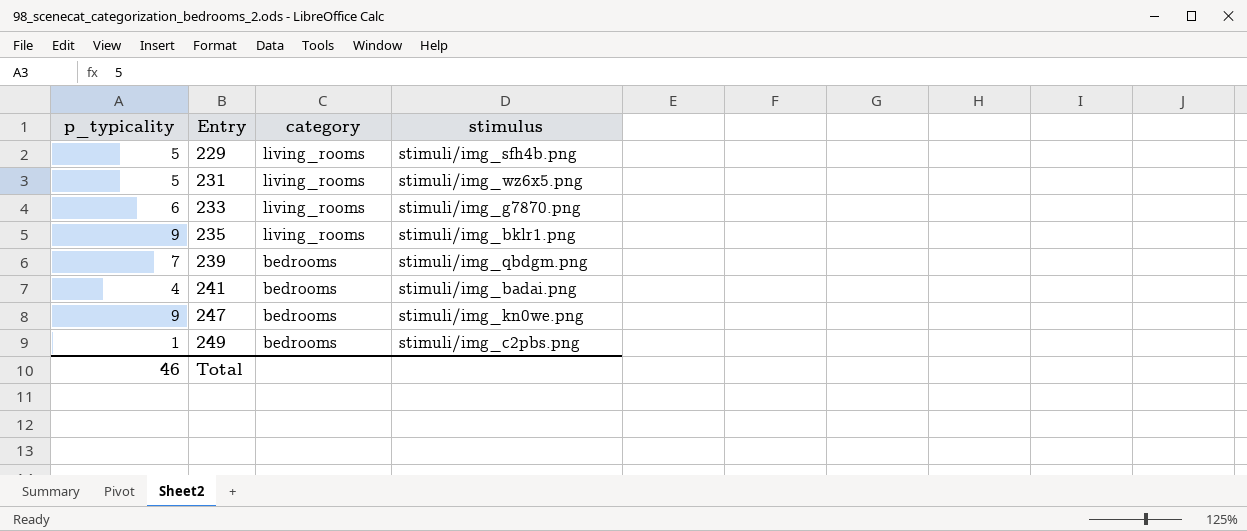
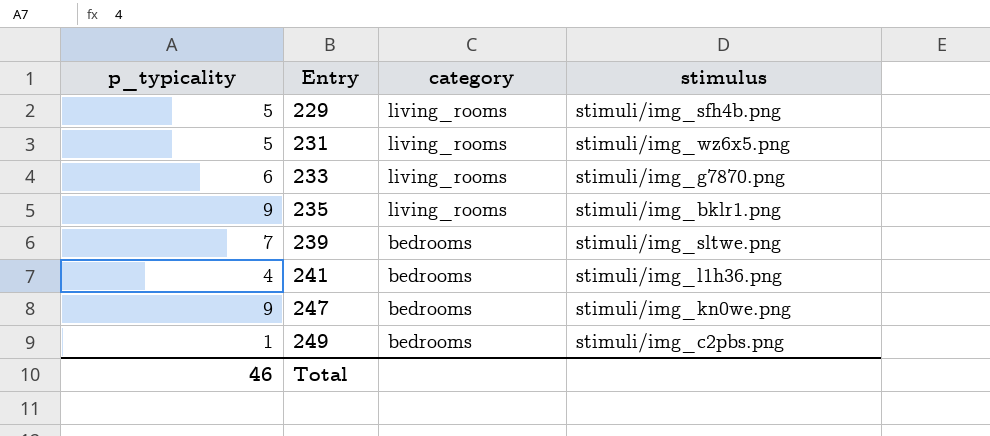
239 | stimulus: stimuli/img_qbdgm.png -> stimuli/img_sltwe.png
241 | stimulus: stimuli/img_badai.png -> stimuli/img_l1h36.png

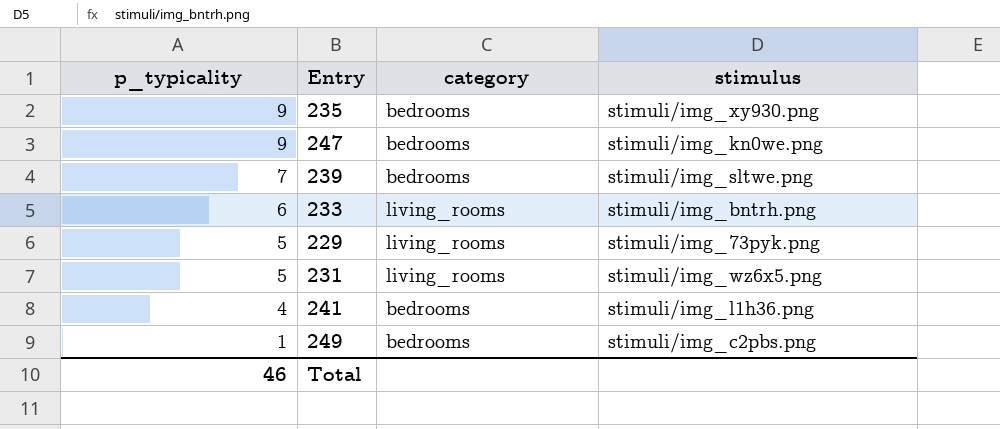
row order: Entry ascending -> p_typicality descending
235 | category: living_rooms -> bedrooms
235 | stimulus: stimuli/img_bklr1.png -> stimuli/img_xy930.png
233 | stimulus: stimuli/img_g7870.png -> stimuli/img_bntrh.png
229 | stimulus: stimuli/img_sfh4b.png -> stimuli/img_73pyk.png

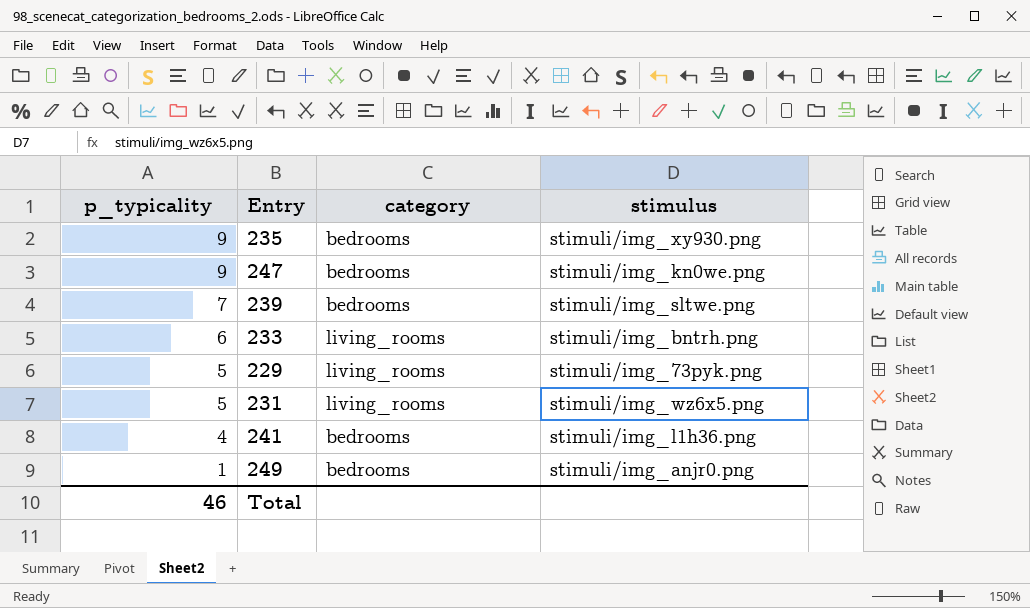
249 | stimulus: stimuli/img_c2pbs.png -> stimuli/img_anjr0.png

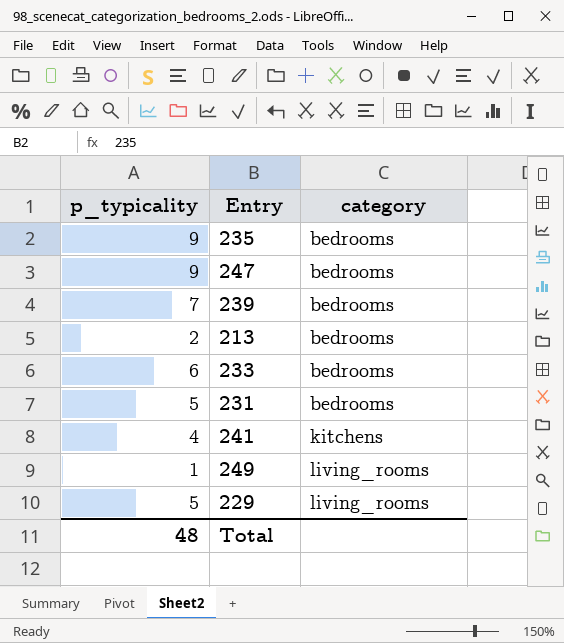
row order: p_typicality descending -> category ascending
column stimulus | position: 4 -> none
row 213: none -> 2 | bedrooms
233 | category: living_rooms -> bedrooms
231 | category: living_rooms -> bedrooms
241 | category: bedrooms -> kitchens
249 | category: bedrooms -> living_rooms
Total | p_typicality: 46 -> 48

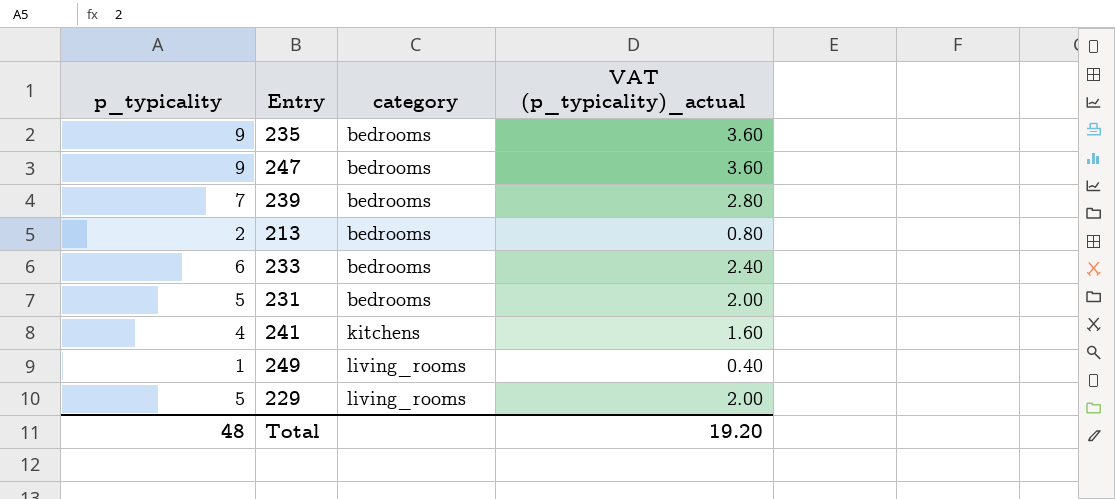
column VAT (p_typicality)_actual | formula: none -> [p_typicality] * 0.4

